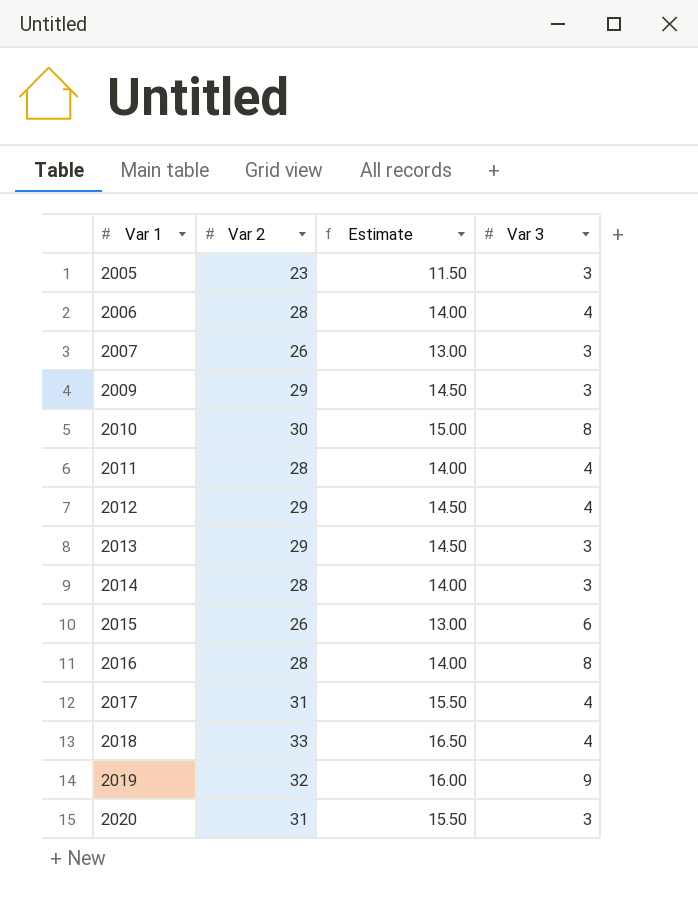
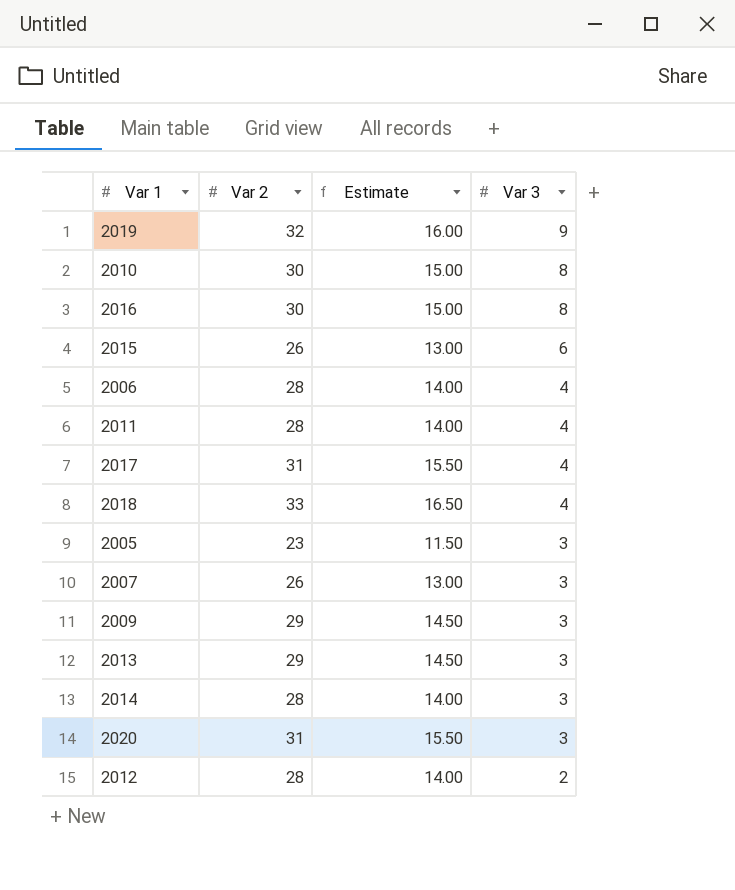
row order: Var 1 ascending -> Var 3 descending
2016 | Var 2: 28 -> 30
2016 | Estimate: 14.00 -> 15.00
2012 | Var 2: 29 -> 28
2012 | Estimate: 14.50 -> 14.00
2012 | Var 3: 4 -> 2

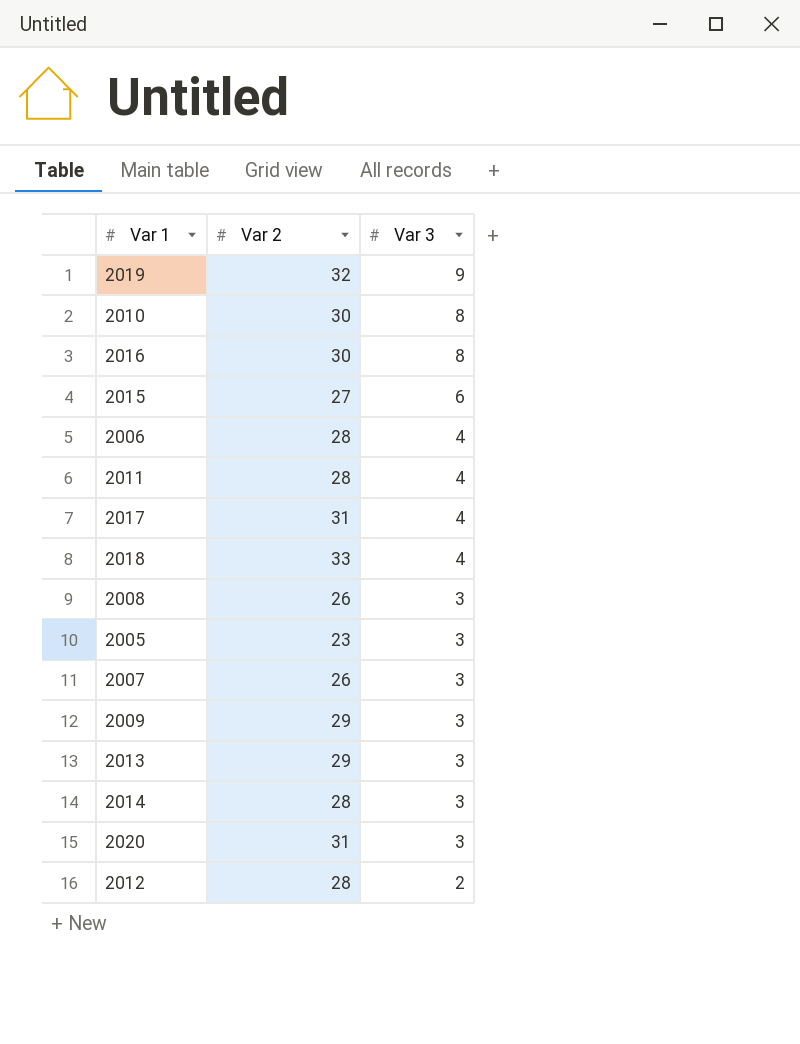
column Estimate | formula: [Var 2] * 0.5 -> none
2015 | Var 2: 26 -> 27
row 2008: none -> 26 | 3

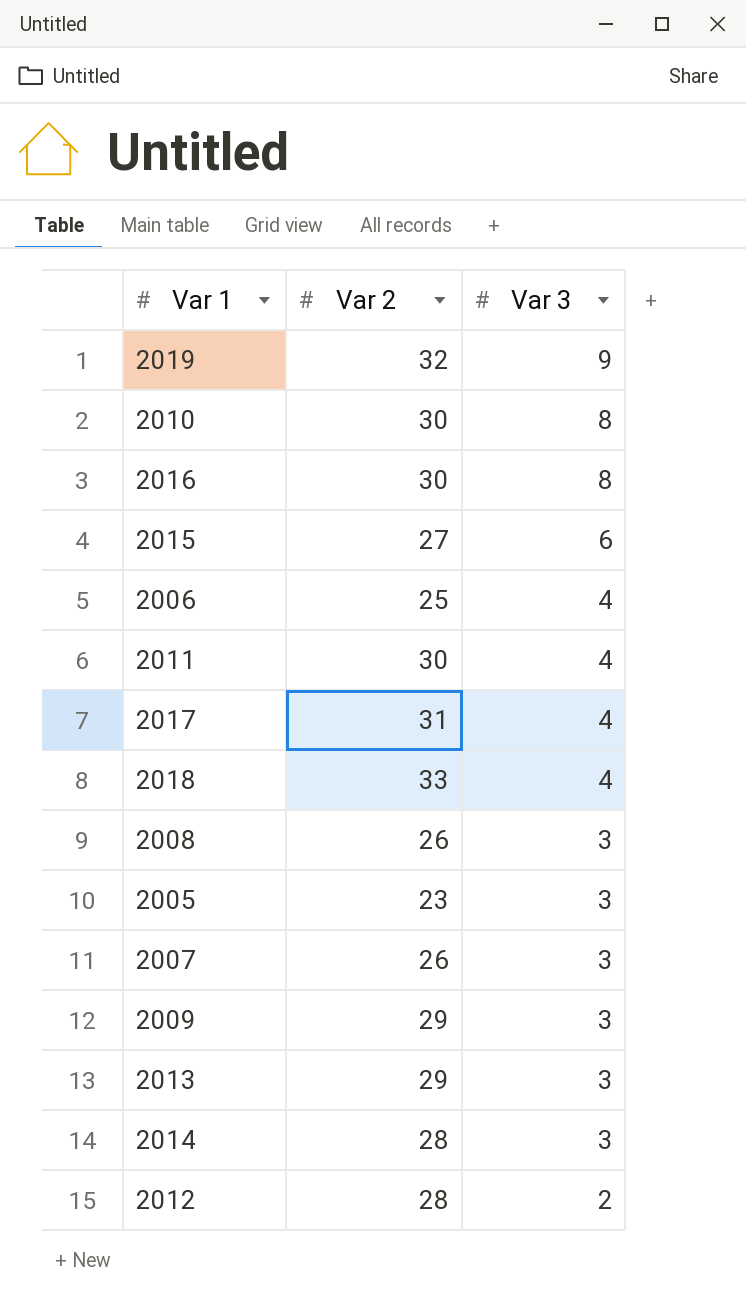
row 2020: 31 | 3 -> none
2006 | Var 2: 28 -> 25
2011 | Var 2: 28 -> 30

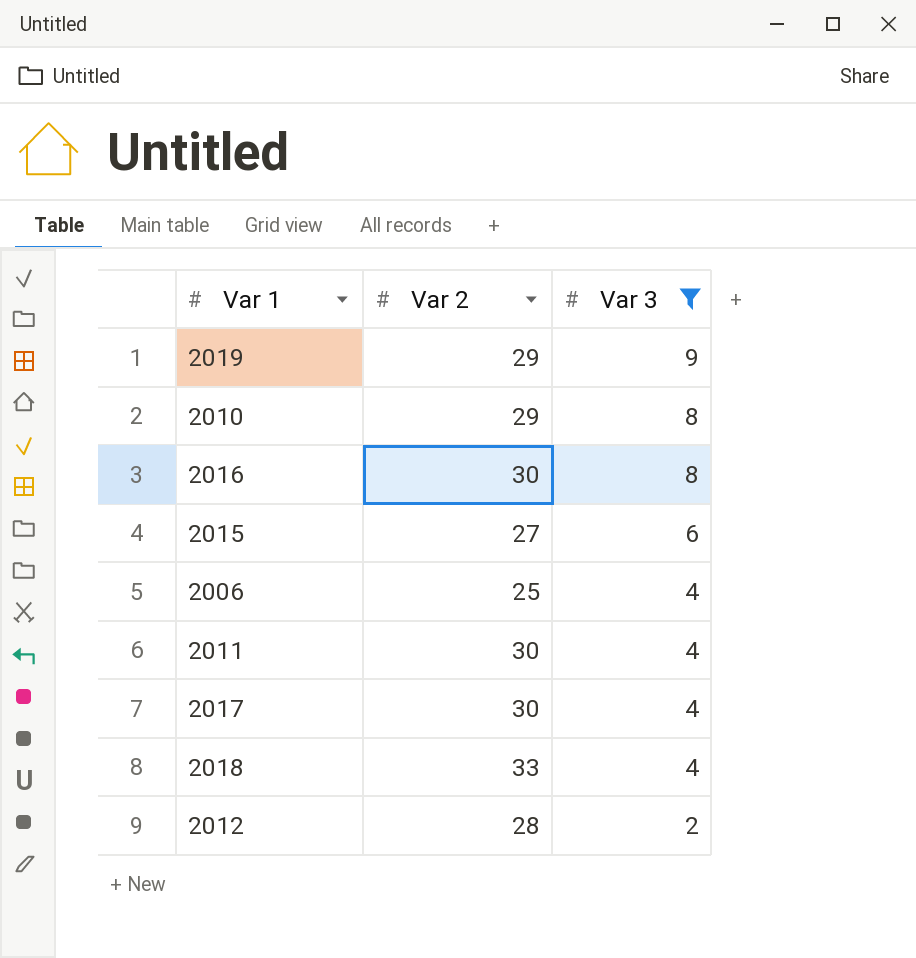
filter: none -> Var 3 != 3
2019 | Var 2: 32 -> 29
2010 | Var 2: 30 -> 29
2017 | Var 2: 31 -> 30

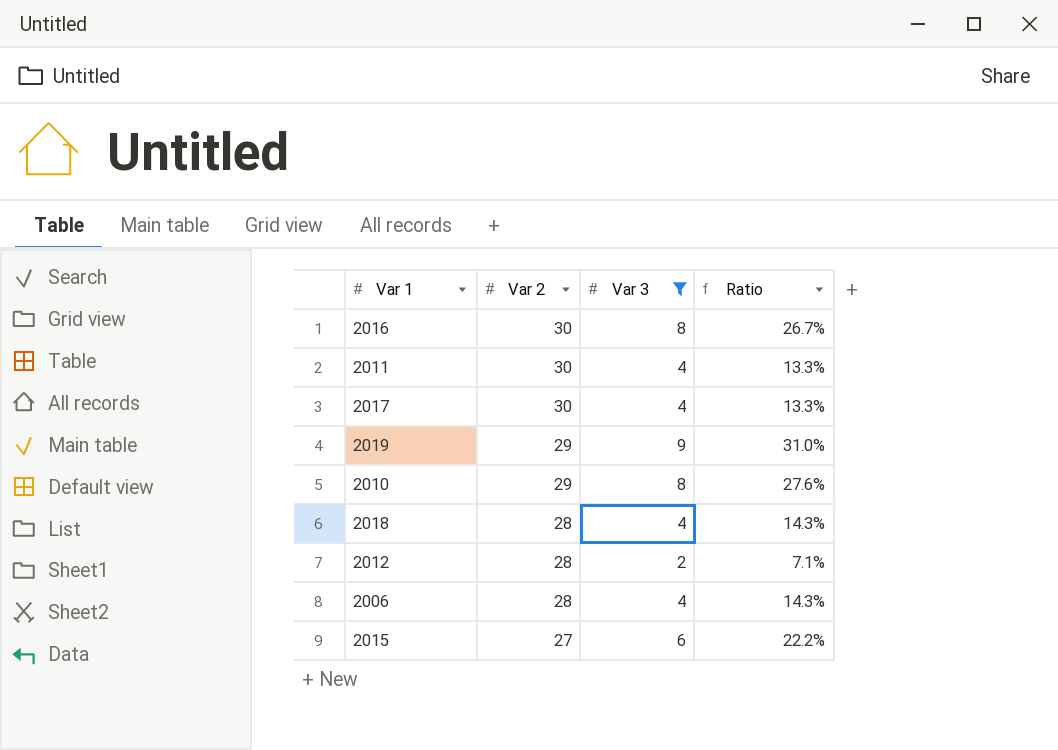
row order: Var 3 descending -> Var 2 descending
column Ratio | formula: none -> [Var 3] / [Var 2]
2018 | Var 2: 33 -> 28
2006 | Var 2: 25 -> 28

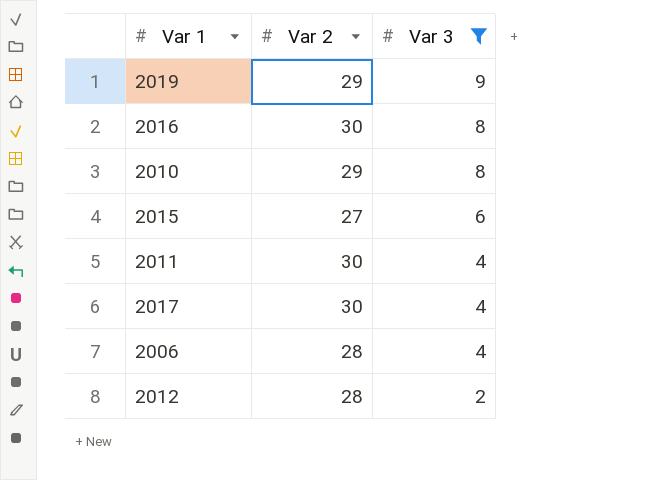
row order: Var 2 descending -> Var 3 descending
column Ratio | formula: [Var 3] / [Var 2] -> none
row 2018: 28 | 4 | 14.3% -> none

